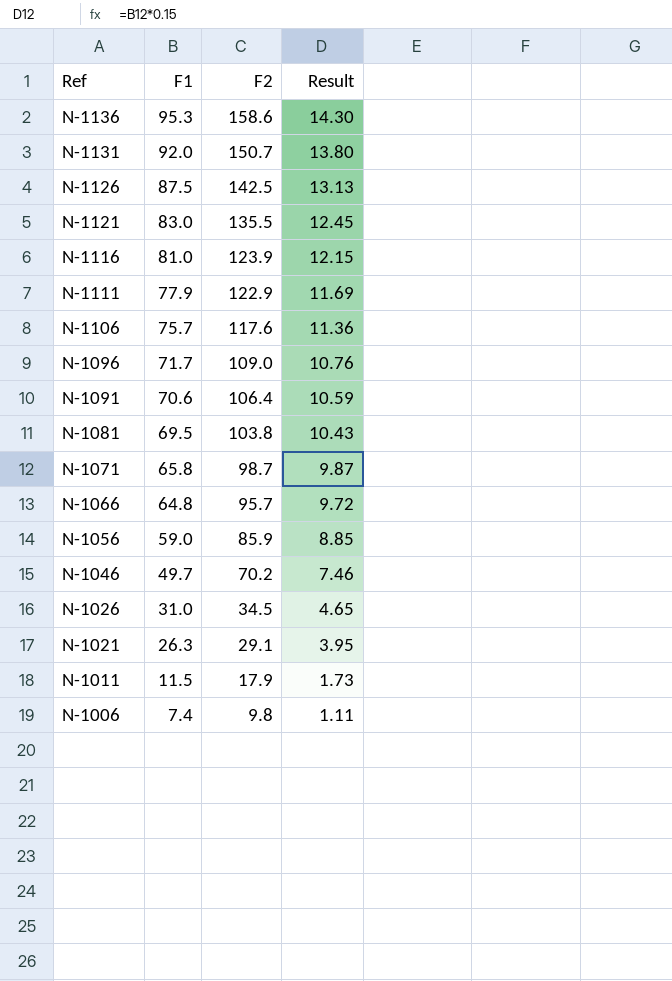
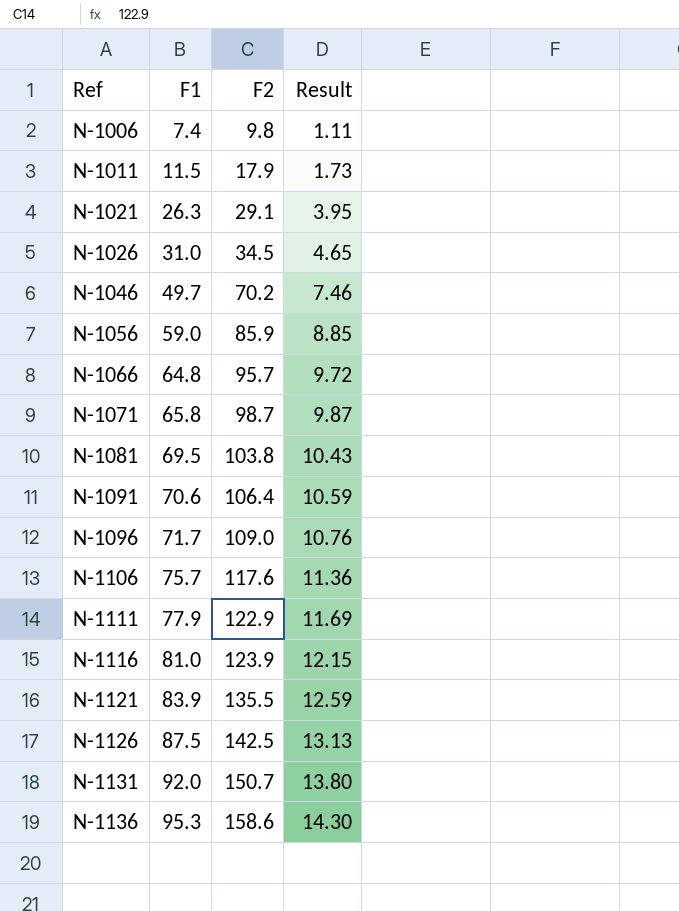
row order: Ref descending -> Ref ascending
N-1121 | F1: 83.0 -> 83.9
N-1121 | Result: 12.45 -> 12.59

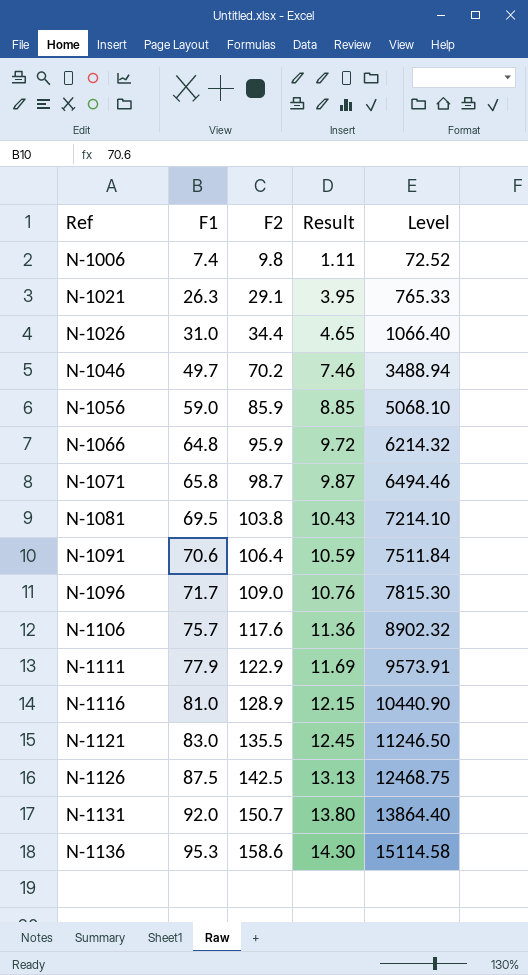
column Level | formula: none -> [F1] * [F2]
row N-1011: 11.5 | 17.9 | 1.73 -> none
N-1026 | F2: 34.5 -> 34.4
N-1066 | F2: 95.7 -> 95.9
N-1116 | F2: 123.9 -> 128.9
N-1121 | F1: 83.9 -> 83.0
N-1121 | Result: 12.59 -> 12.45

